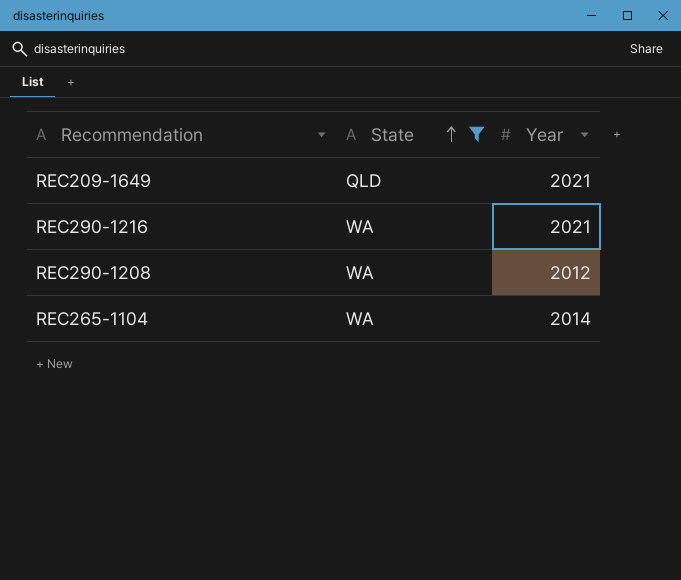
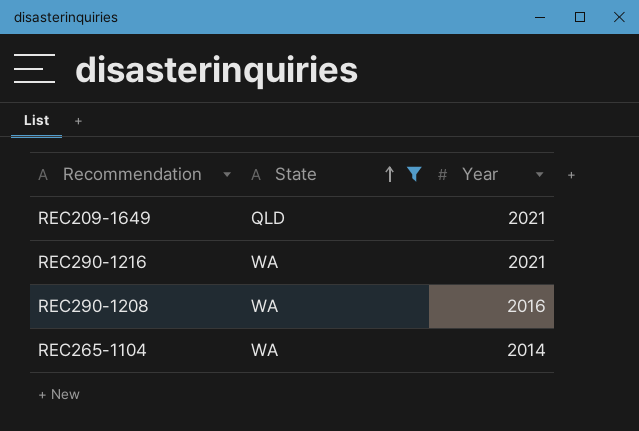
REC290-1208 | Year: 2012 -> 2016

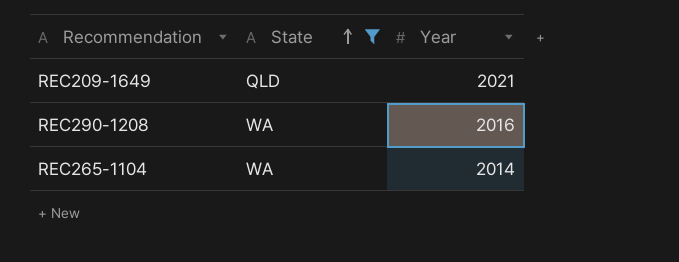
row REC290-1216: WA | 2021 -> none

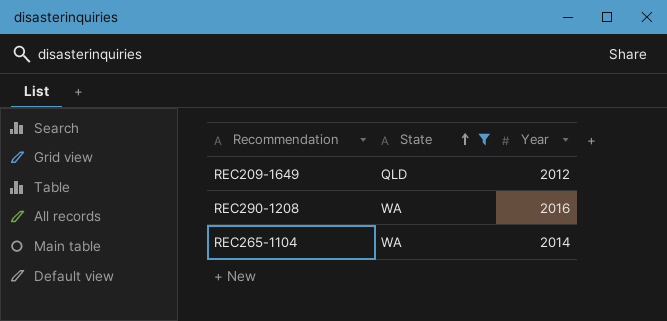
REC209-1649 | Year: 2021 -> 2012

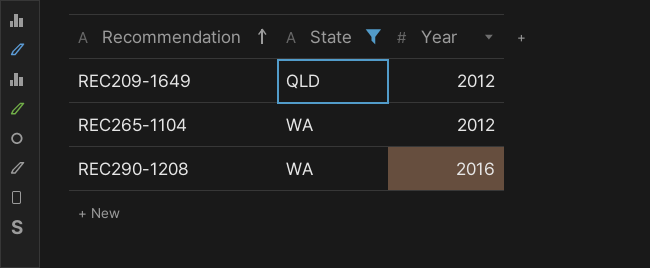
row order: State ascending -> Recommendation ascending
REC265-1104 | Year: 2014 -> 2012

